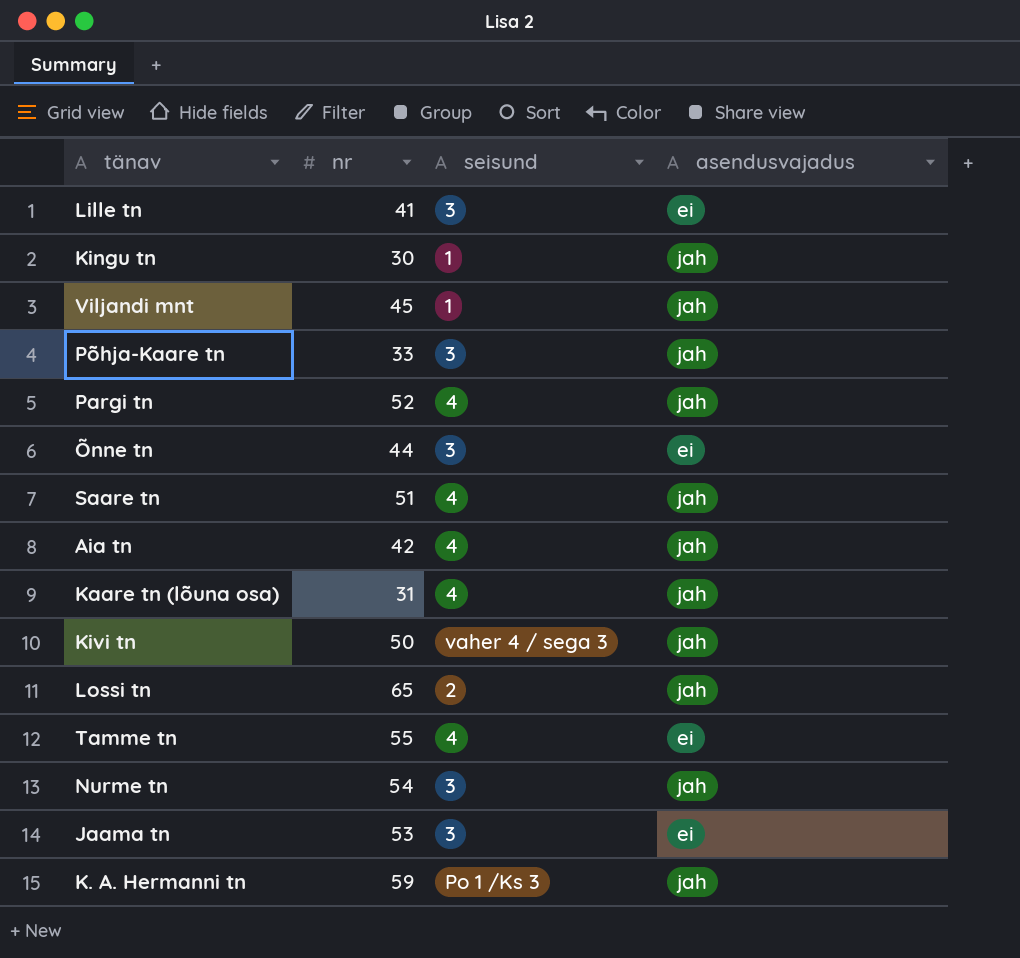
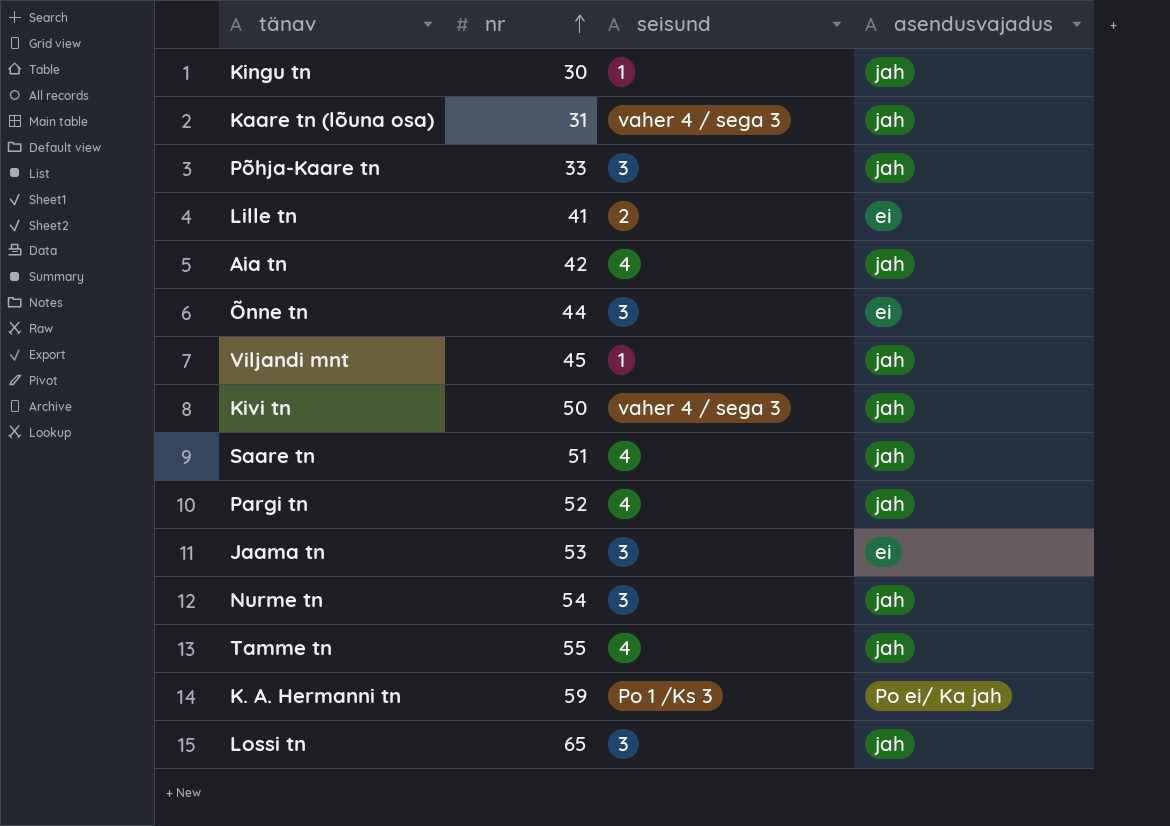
row order: none -> nr ascending
Kaare tn (lõuna osa) | seisund: 4 -> vaher 4 / sega 3
Lille tn | seisund: 3 -> 2
Tamme tn | asendusvajadus: ei -> jah
K. A. Hermanni tn | asendusvajadus: jah -> Po ei/ Ka jah
Lossi tn | seisund: 2 -> 3

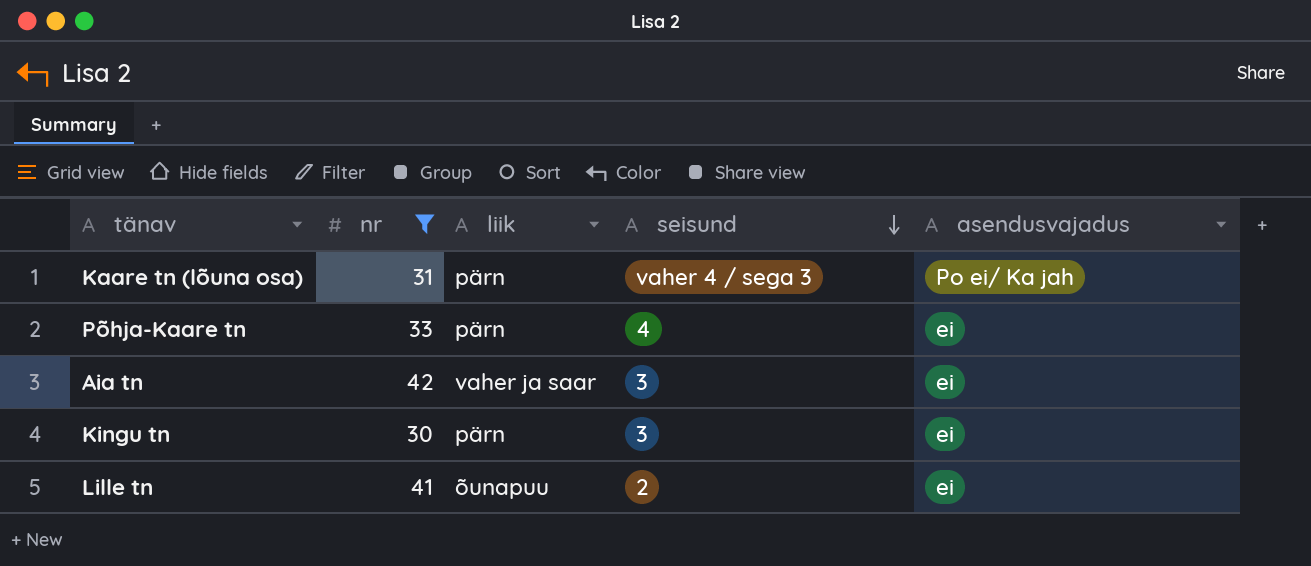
filter: none -> nr <= 42
row order: nr ascending -> seisund descending
column liik | position: none -> 3
Kaare tn (lõuna osa) | asendusvajadus: jah -> Po ei/ Ka jah
Põhja-Kaare tn | seisund: 3 -> 4
Põhja-Kaare tn | asendusvajadus: jah -> ei
Aia tn | seisund: 4 -> 3
Aia tn | asendusvajadus: jah -> ei
Kingu tn | seisund: 1 -> 3
Kingu tn | asendusvajadus: jah -> ei

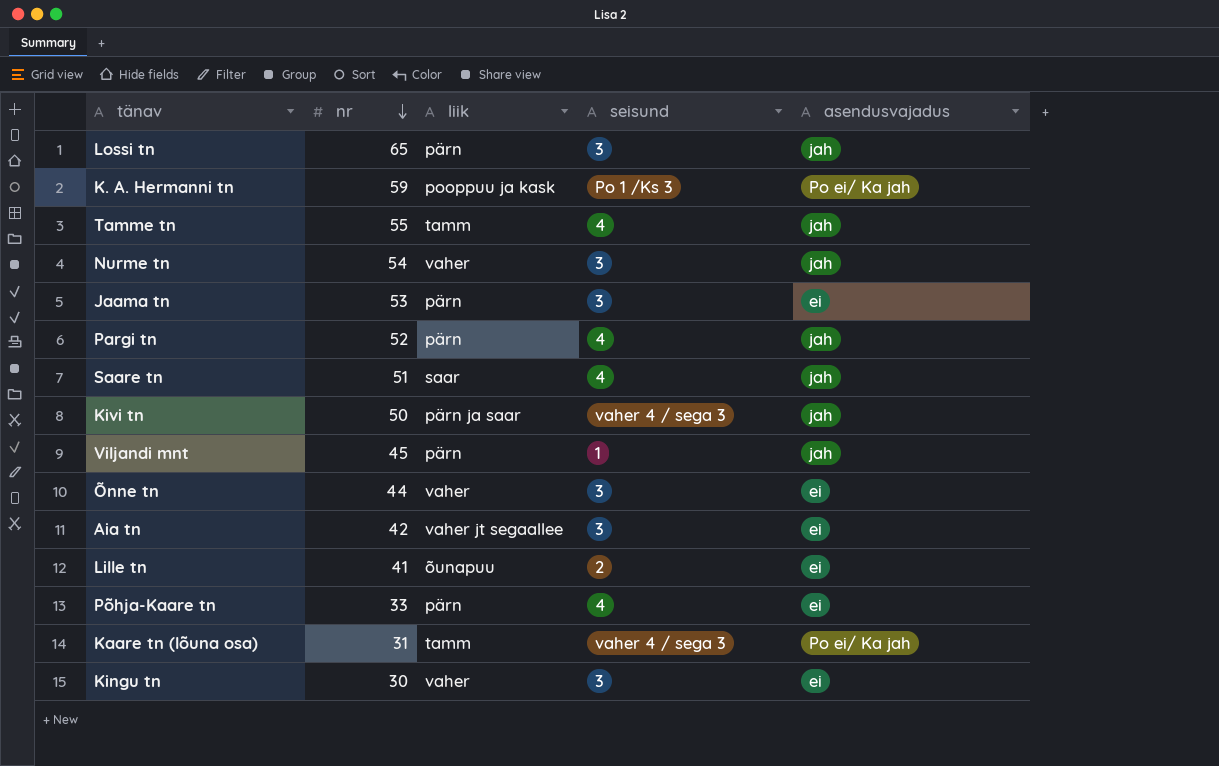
filter: nr <= 42 -> none
row order: seisund descending -> nr descending
Aia tn | liik: vaher ja saar -> vaher jt segaallee
Kaare tn (lõuna osa) | liik: pärn -> tamm
Kingu tn | liik: pärn -> vaher

